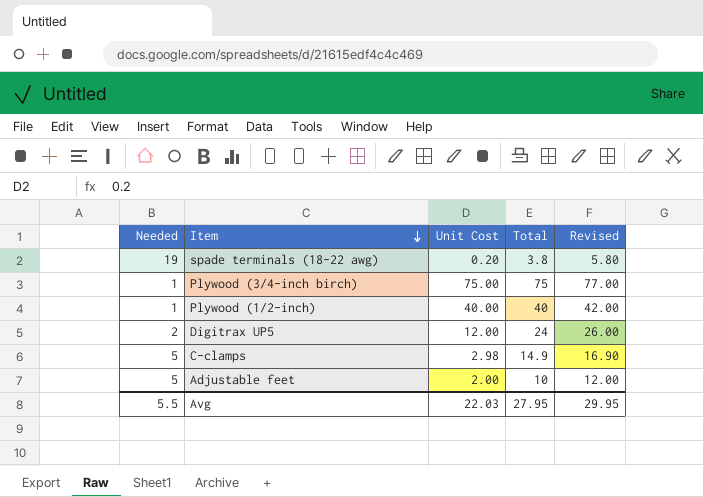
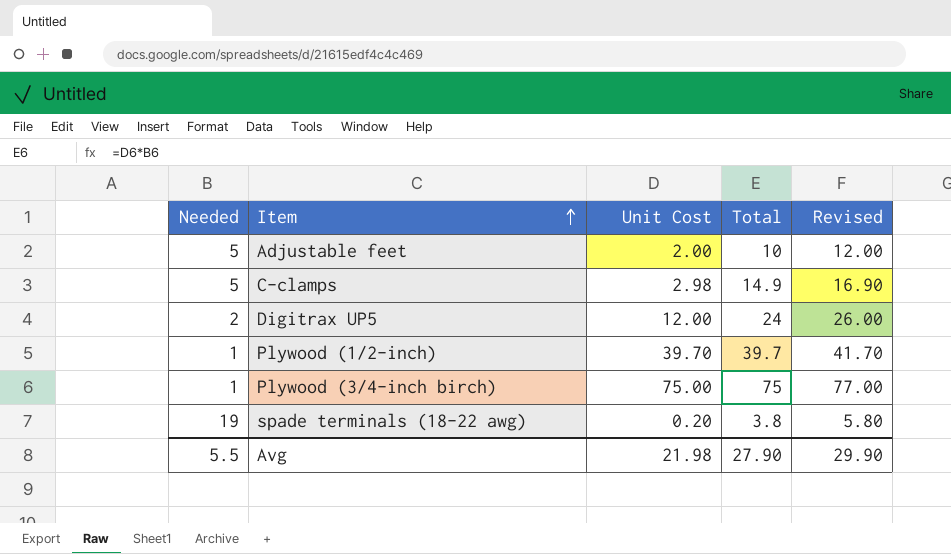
row order: Item descending -> Item ascending
Plywood (1/2-inch) | Unit Cost: 40.00 -> 39.70
Plywood (1/2-inch) | Total: 40 -> 39.7
Plywood (1/2-inch) | Revised: 42.00 -> 41.70
Avg | Unit Cost: 22.03 -> 21.98
Avg | Total: 27.95 -> 27.90
Avg | Revised: 29.95 -> 29.90

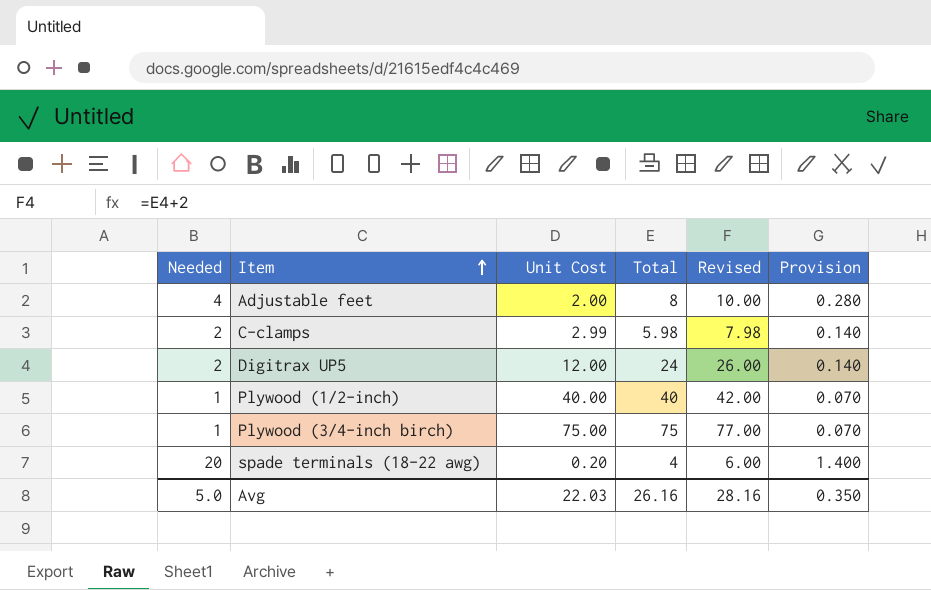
column Provision | formula: none -> [Needed] * 0.07
Adjustable feet | Needed: 5 -> 4
Adjustable feet | Total: 10 -> 8
Adjustable feet | Revised: 12.00 -> 10.00
C-clamps | Needed: 5 -> 2
C-clamps | Unit Cost: 2.98 -> 2.99
C-clamps | Total: 14.9 -> 5.98
C-clamps | Revised: 16.90 -> 7.98
Plywood (1/2-inch) | Unit Cost: 39.70 -> 40.00
Plywood (1/2-inch) | Total: 39.7 -> 40
Plywood (1/2-inch) | Revised: 41.70 -> 42.00
spade terminals (18-22 awg) | Needed: 19 -> 20
spade terminals (18-22 awg) | Total: 3.8 -> 4
spade terminals (18-22 awg) | Revised: 5.80 -> 6.00
Avg | Needed: 5.5 -> 5.0
Avg | Unit Cost: 21.98 -> 22.03
Avg | Total: 27.90 -> 26.16
Avg | Revised: 29.90 -> 28.16

